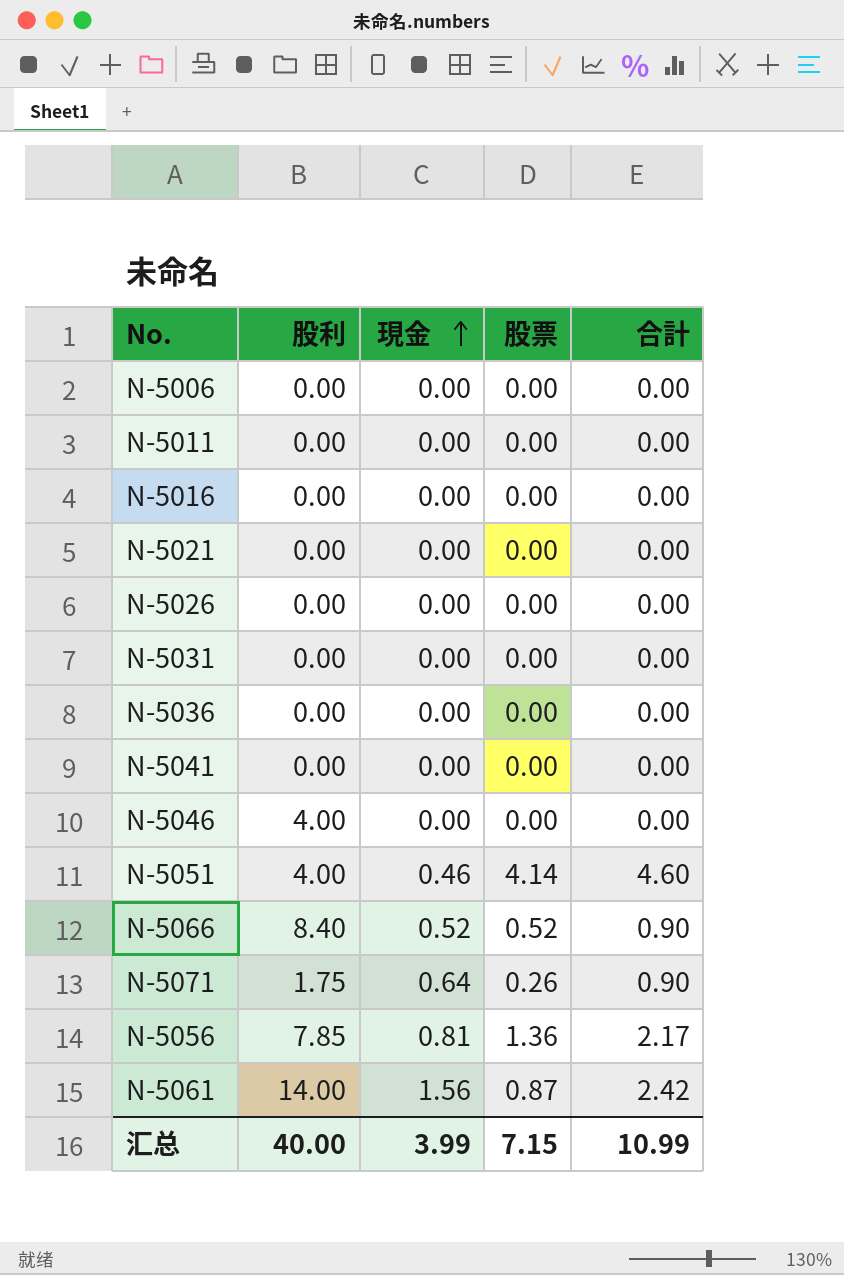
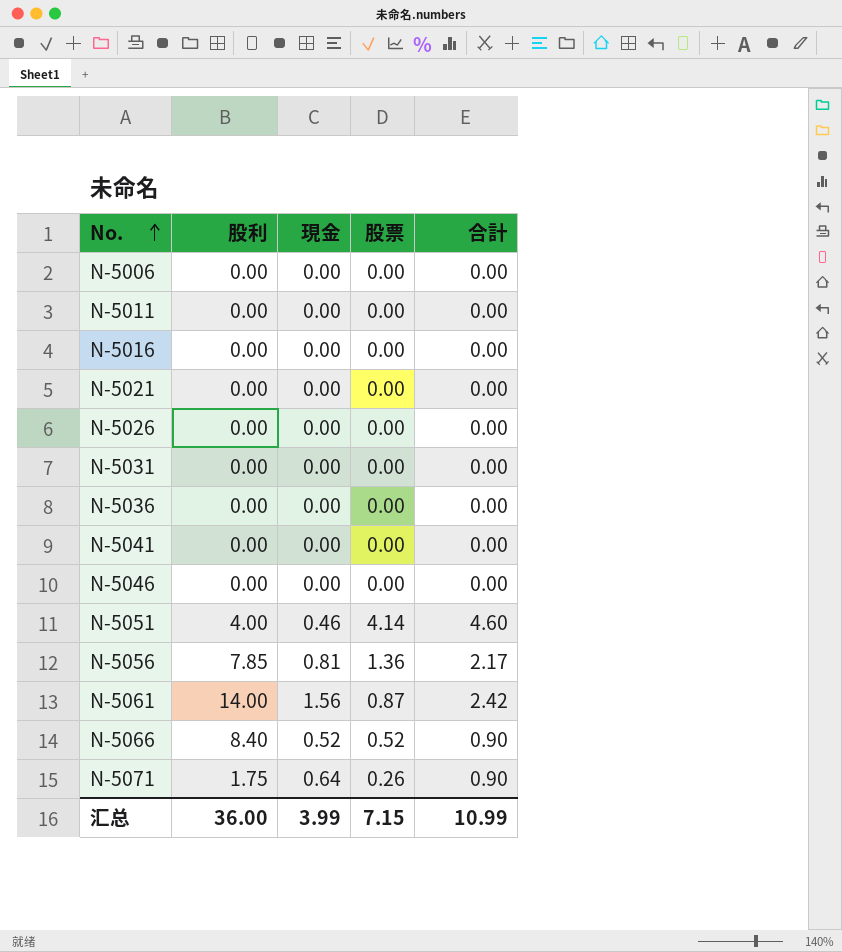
row order: 現金 ascending -> No. ascending
N-5046 | 股利: 4.00 -> 0.00
汇总 | 股利: 40.00 -> 36.00

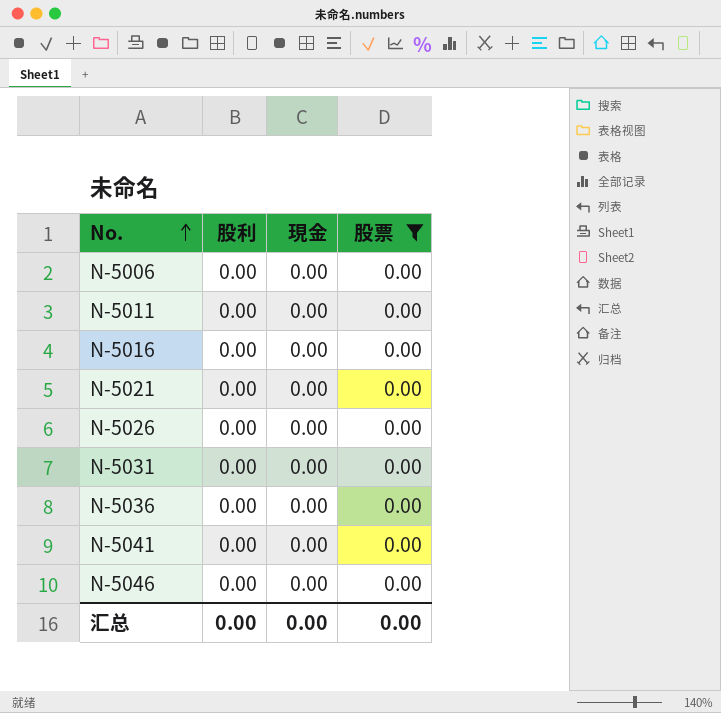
filter: none -> 股票 = 0.00
column 合計 | position: 5 -> none
汇总 | 股利: 36.00 -> 0.00
汇总 | 現金: 3.99 -> 0.00
汇总 | 股票: 7.15 -> 0.00

